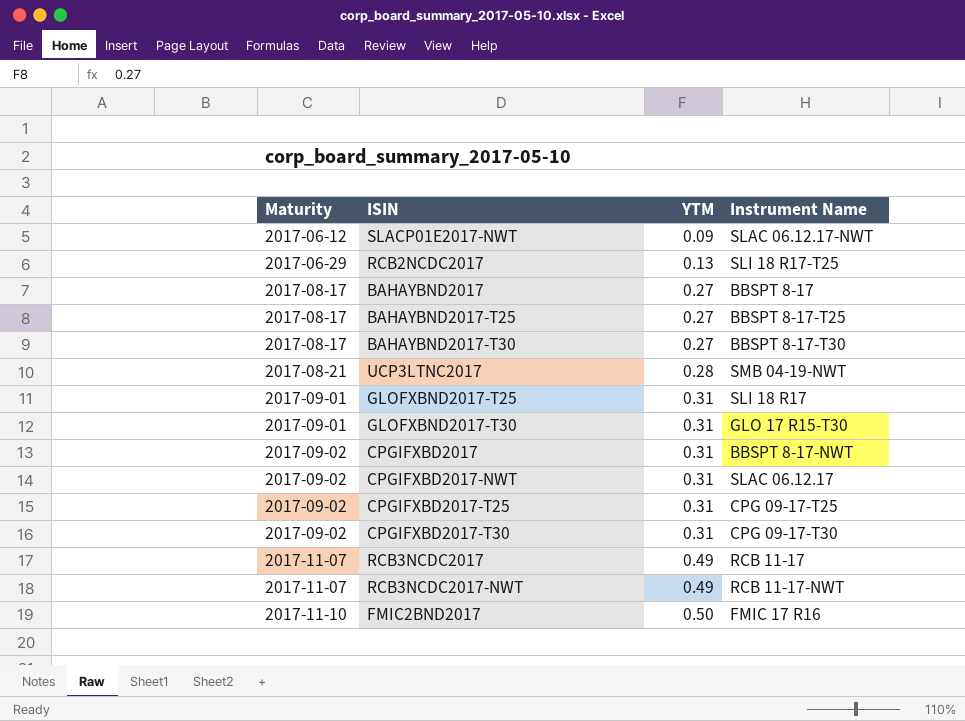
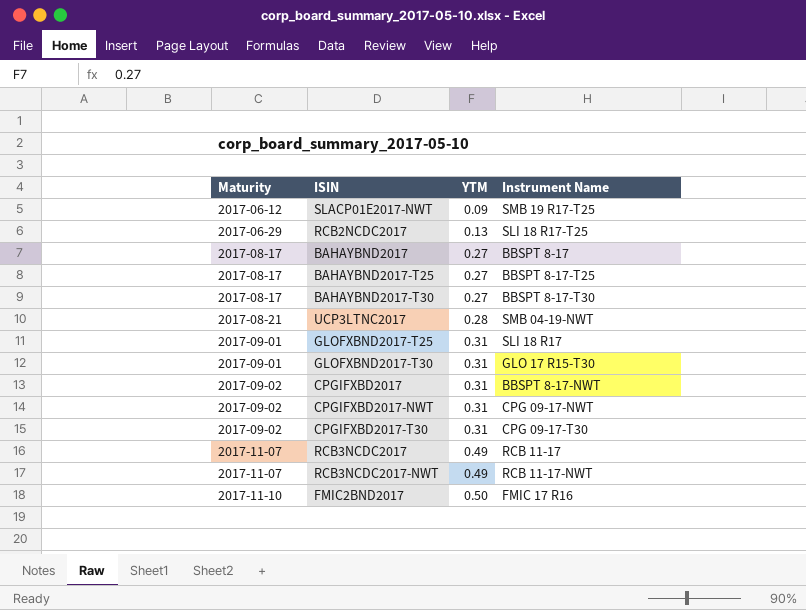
row CPGIFXBD2017-T25: 2017-09-02 | 0.31 | CPG 09-17-T25 -> none
SLACP01E2017-NWT | Instrument Name: SLAC 06.12.17-NWT -> SMB 19 R17-T25
CPGIFXBD2017-NWT | Instrument Name: SLAC 06.12.17 -> CPG 09-17-NWT

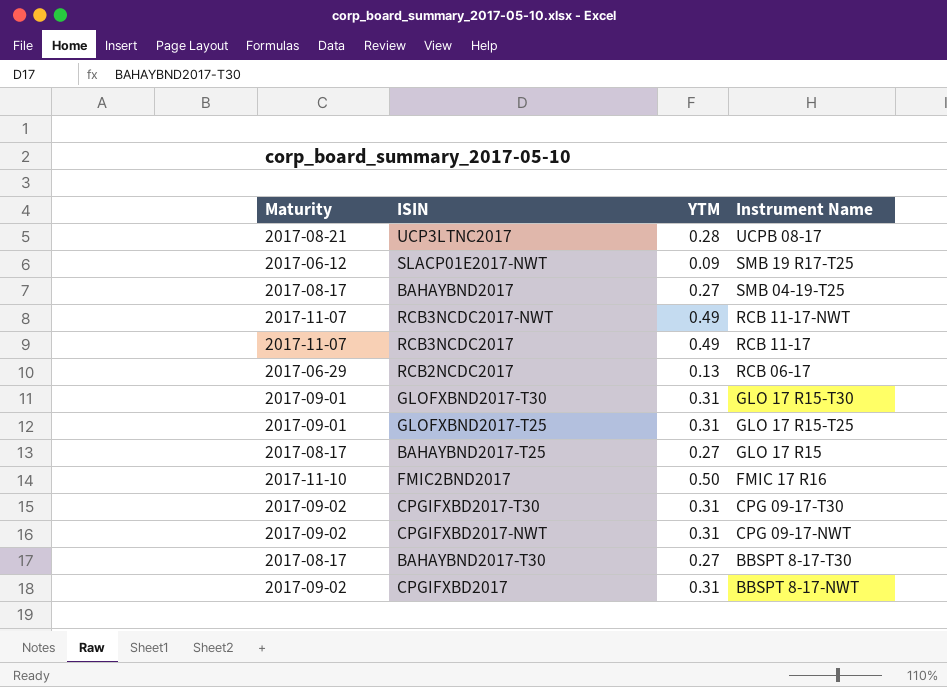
row order: Maturity ascending -> Instrument Name descending
UCP3LTNC2017 | Instrument Name: SMB 04-19-NWT -> UCPB 08-17
BAHAYBND2017 | Instrument Name: BBSPT 8-17 -> SMB 04-19-T25
RCB2NCDC2017 | Instrument Name: SLI 18 R17-T25 -> RCB 06-17
GLOFXBND2017-T25 | Instrument Name: SLI 18 R17 -> GLO 17 R15-T25
BAHAYBND2017-T25 | Instrument Name: BBSPT 8-17-T25 -> GLO 17 R15

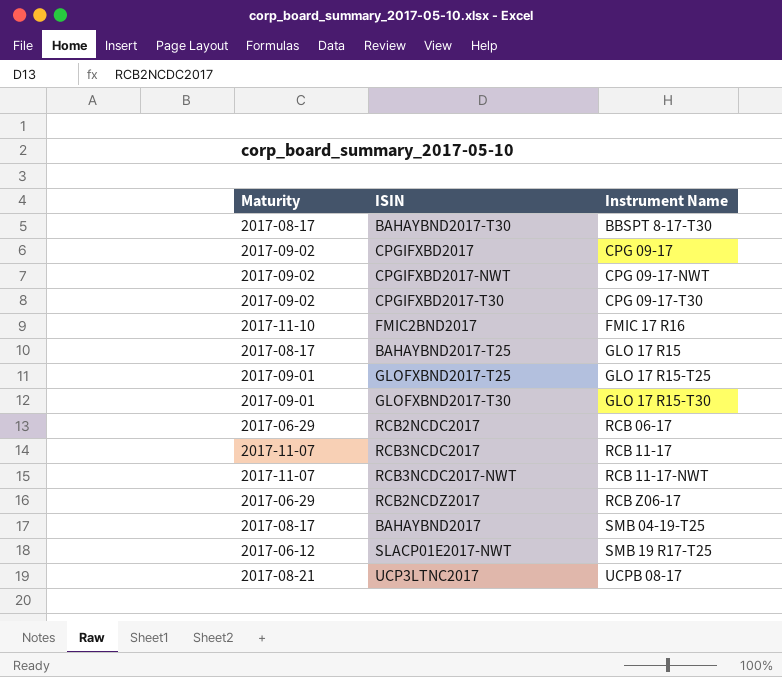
row order: Instrument Name descending -> Instrument Name ascending
column YTM | position: 3 -> none
CPGIFXBD2017 | Instrument Name: BBSPT 8-17-NWT -> CPG 09-17
row RCB2NCDZ2017: none -> 2017-06-29 | RCB Z06-17

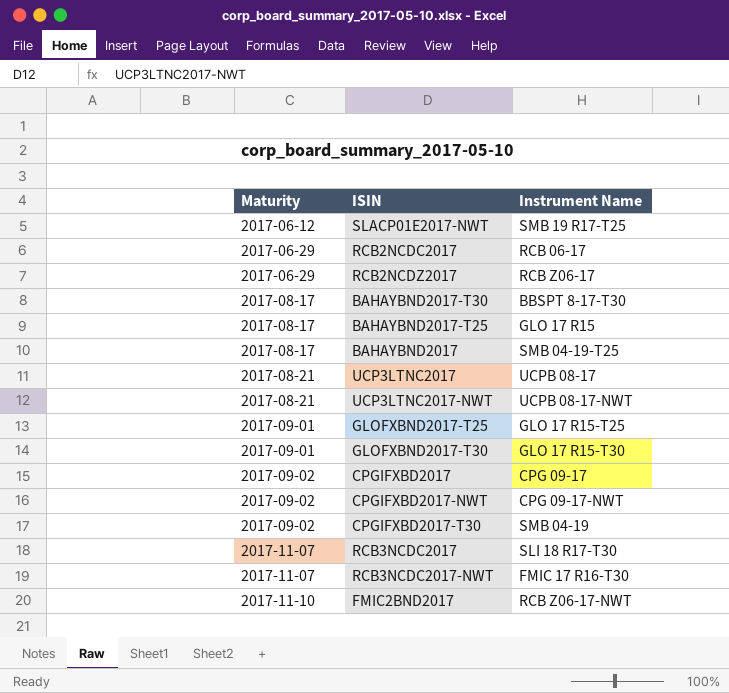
row order: Instrument Name ascending -> Maturity ascending
row UCP3LTNC2017-NWT: none -> 2017-08-21 | UCPB 08-17-NWT
CPGIFXBD2017-T30 | Instrument Name: CPG 09-17-T30 -> SMB 04-19
RCB3NCDC2017 | Instrument Name: RCB 11-17 -> SLI 18 R17-T30
RCB3NCDC2017-NWT | Instrument Name: RCB 11-17-NWT -> FMIC 17 R16-T30
FMIC2BND2017 | Instrument Name: FMIC 17 R16 -> RCB Z06-17-NWT

